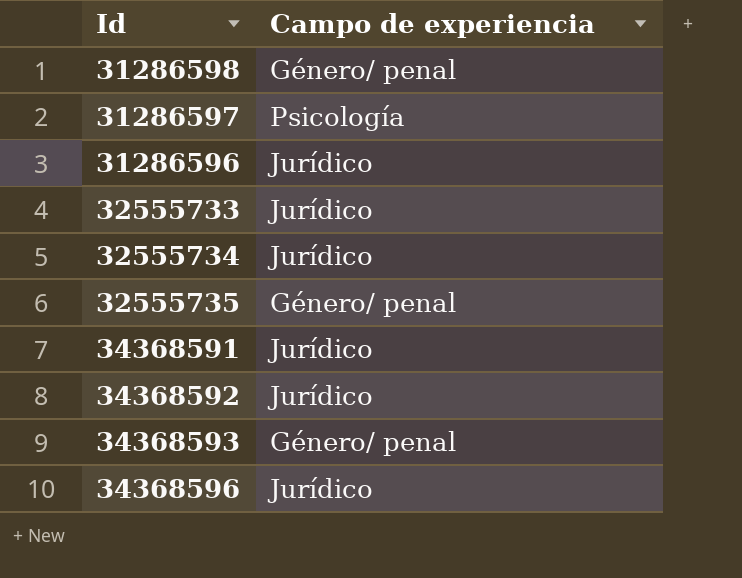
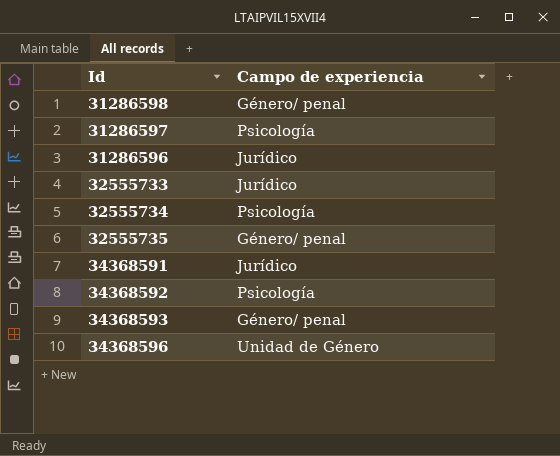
32555734 | Campo de experiencia: Jurídico -> Psicología
34368592 | Campo de experiencia: Jurídico -> Psicología
34368596 | Campo de experiencia: Jurídico -> Unidad de Género

